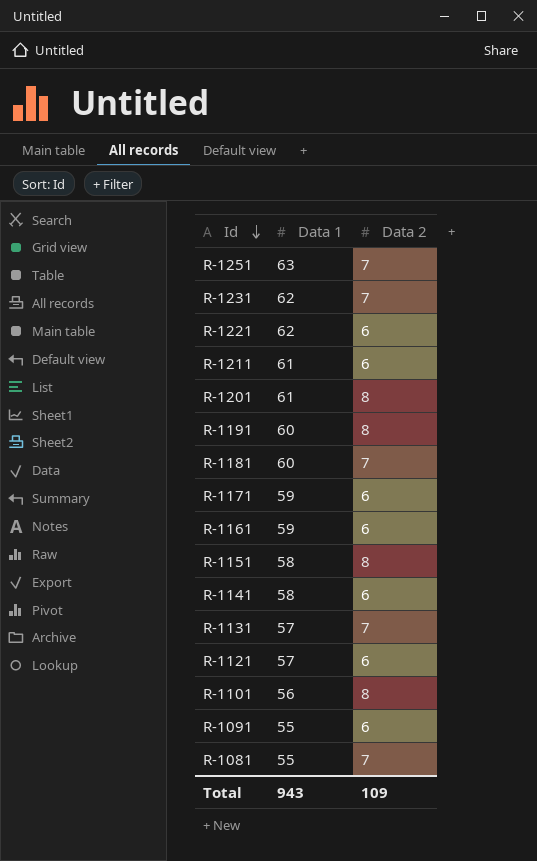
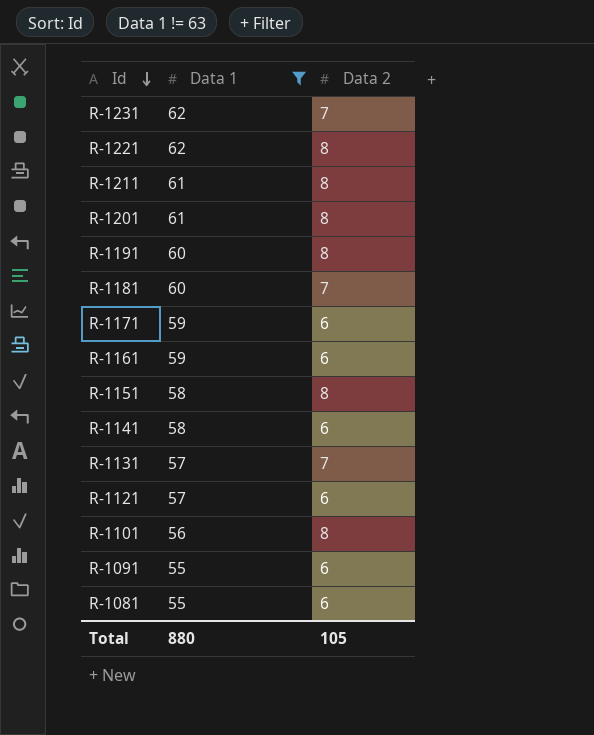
filter: none -> Data 1 != 63
R-1221 | Data 2: 6 -> 8
R-1211 | Data 2: 6 -> 8
R-1081 | Data 2: 7 -> 6
Total | Data 1: 943 -> 880
Total | Data 2: 109 -> 105

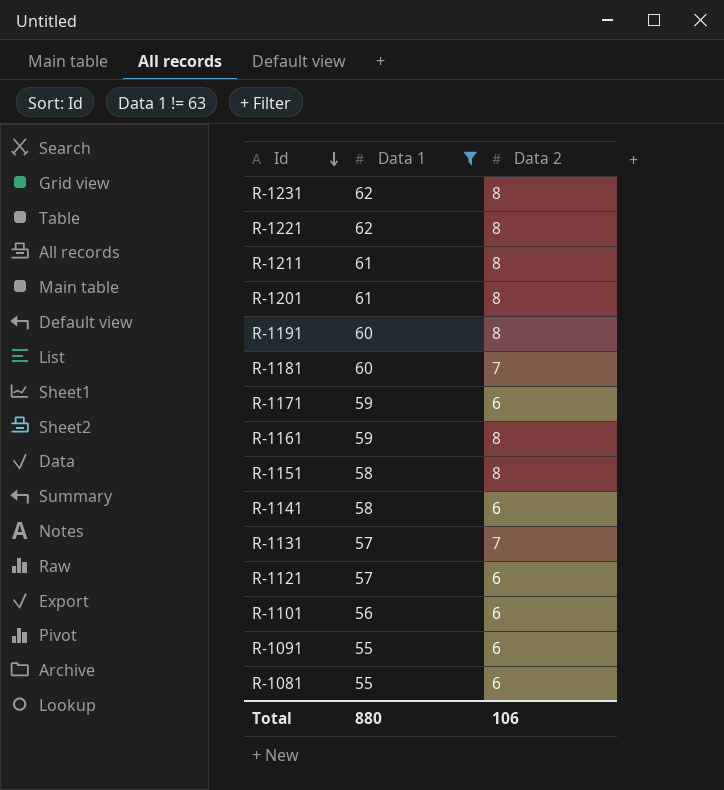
R-1231 | Data 2: 7 -> 8
R-1161 | Data 2: 6 -> 8
R-1101 | Data 2: 8 -> 6
Total | Data 2: 105 -> 106

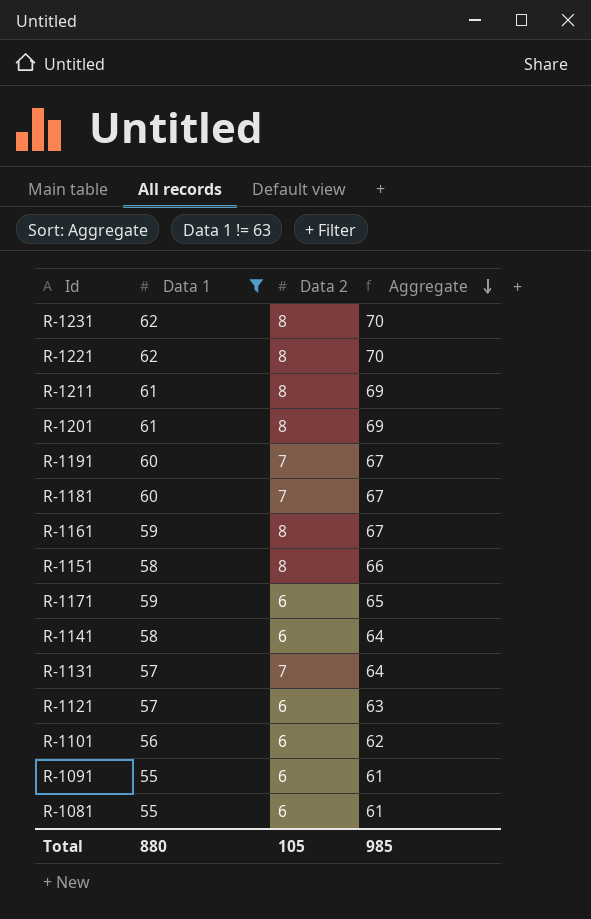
row order: Id descending -> Aggregate descending
column Aggregate | formula: none -> [Data 1] + [Data 2]
R-1191 | Data 2: 8 -> 7
Total | Data 2: 106 -> 105

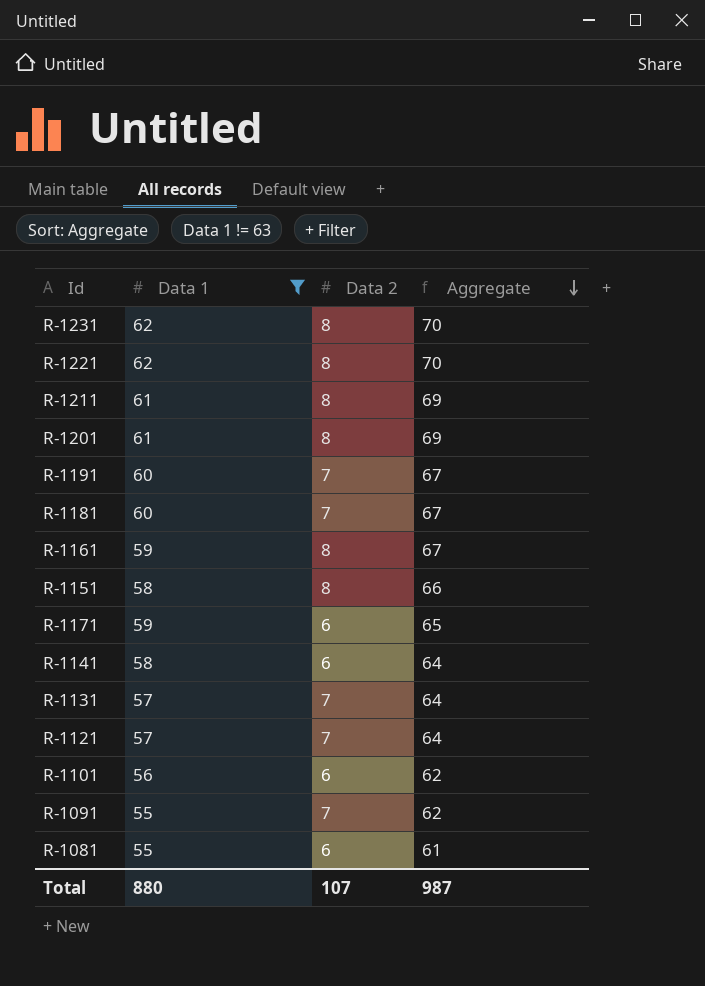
R-1121 | Data 2: 6 -> 7
R-1121 | Aggregate: 63 -> 64
R-1091 | Data 2: 6 -> 7
R-1091 | Aggregate: 61 -> 62
Total | Data 2: 105 -> 107
Total | Aggregate: 985 -> 987

